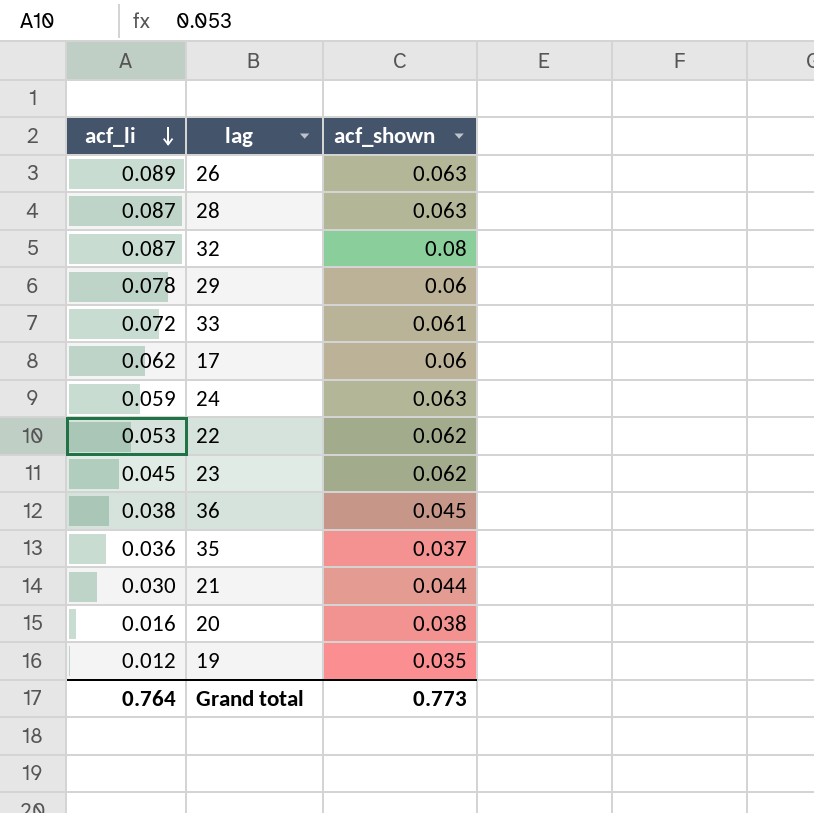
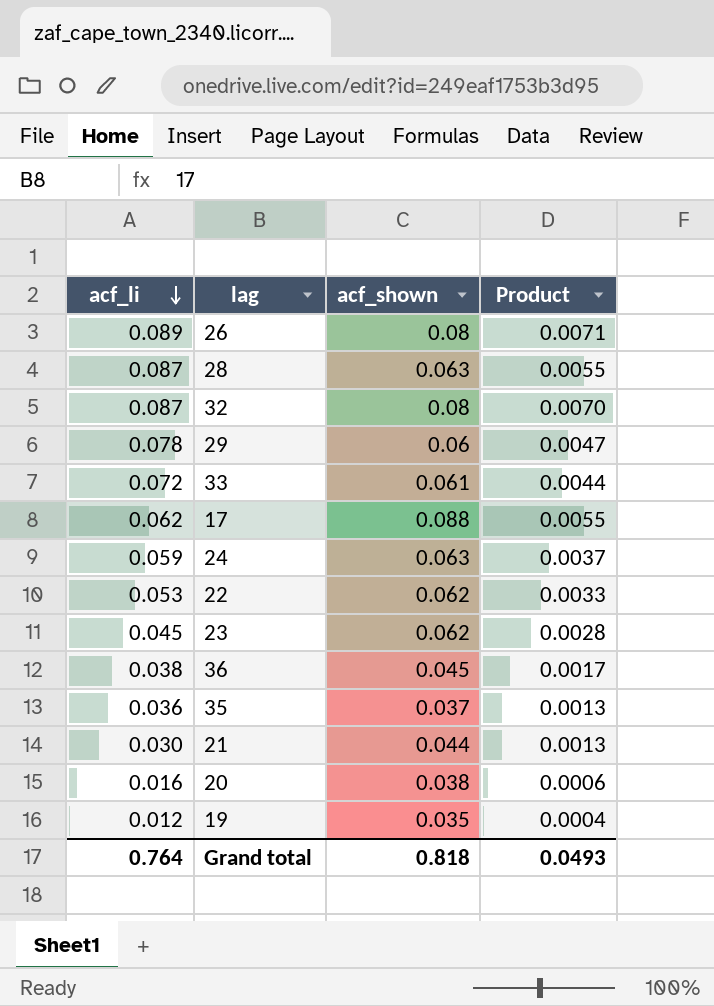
column Product | formula: none -> [acf_li] * [acf_shown]
26 | acf_shown: 0.063 -> 0.08
17 | acf_shown: 0.06 -> 0.088
Grand total | acf_shown: 0.773 -> 0.818

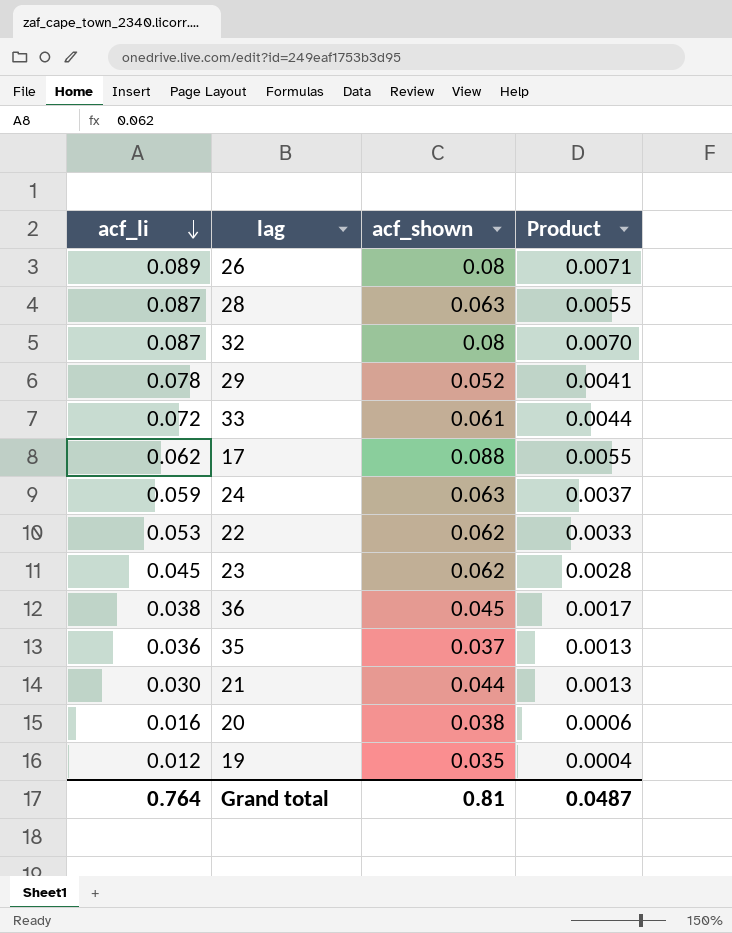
29 | acf_shown: 0.06 -> 0.052
29 | Product: 0.0047 -> 0.0041
Grand total | acf_shown: 0.818 -> 0.81
Grand total | Product: 0.0493 -> 0.0487

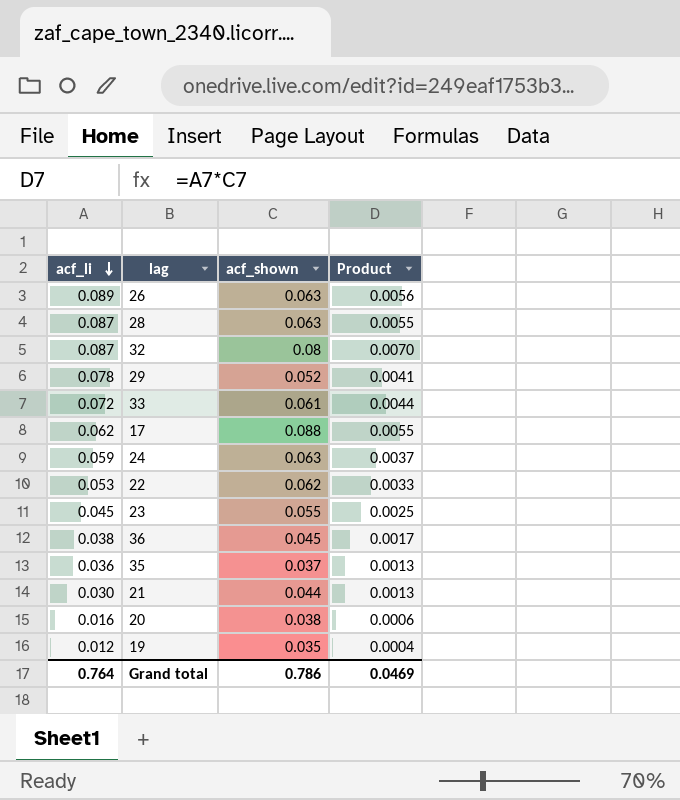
26 | acf_shown: 0.08 -> 0.063
26 | Product: 0.0071 -> 0.0056
23 | acf_shown: 0.062 -> 0.055
23 | Product: 0.0028 -> 0.0025
Grand total | acf_shown: 0.81 -> 0.786
Grand total | Product: 0.0487 -> 0.0469

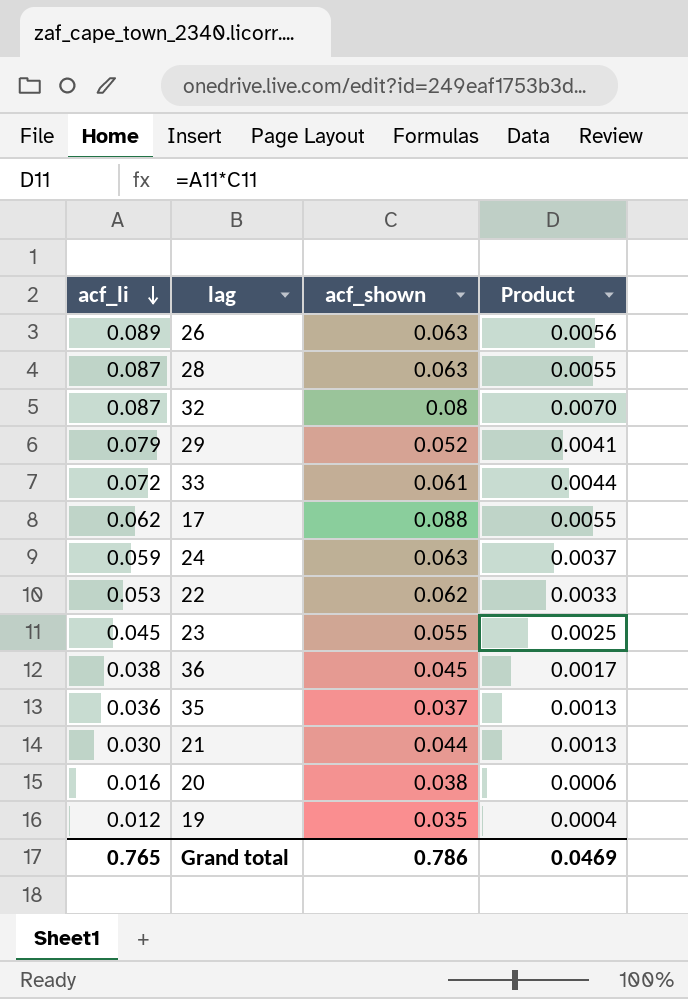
29 | acf_li: 0.078 -> 0.079
Grand total | acf_li: 0.764 -> 0.765

